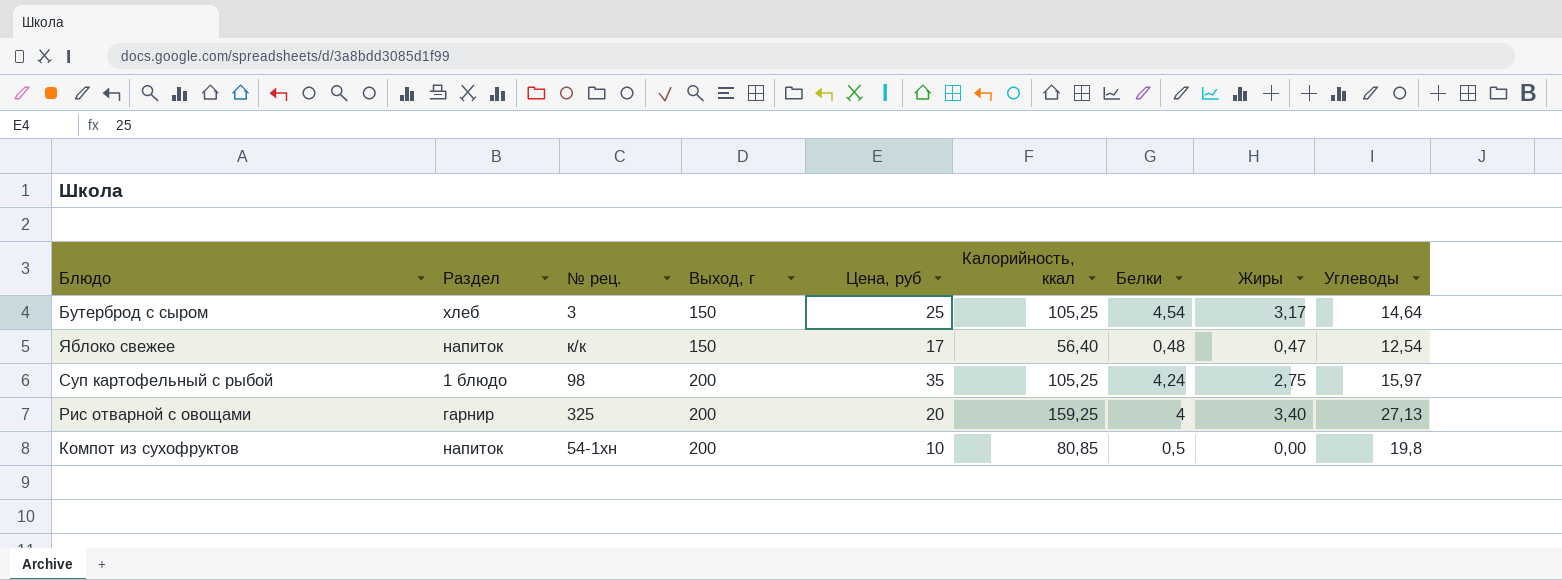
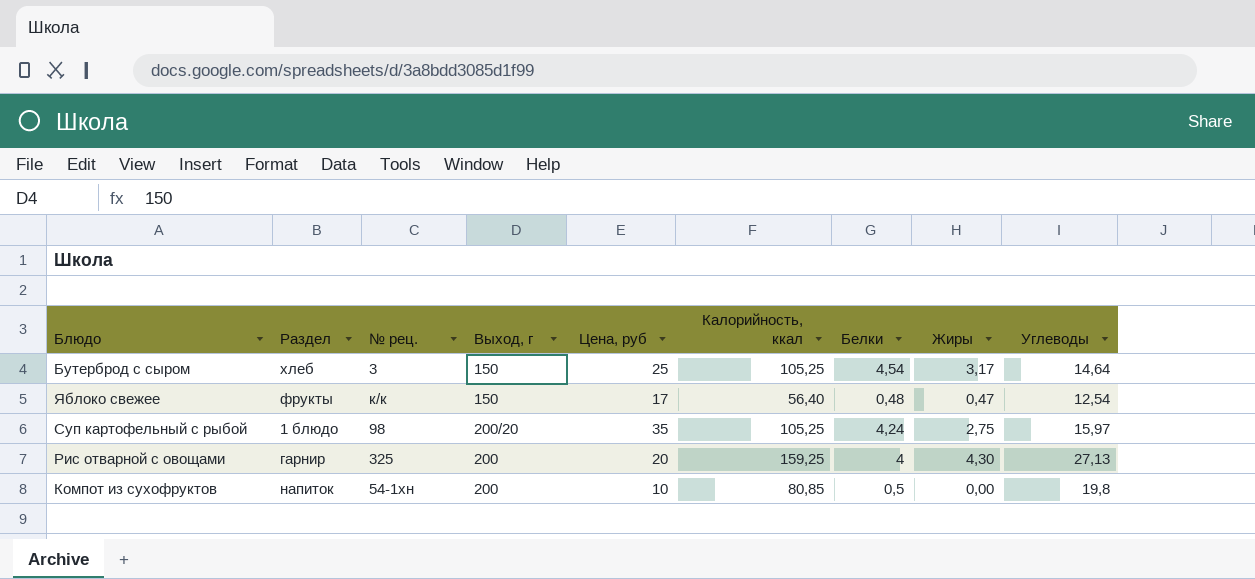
Яблоко свежее | Раздел: напиток -> фрукты
Суп картофельный с рыбой | Выход, г: 200 -> 200/20
Рис отварной с овощами | Жиры: 3,40 -> 4,30

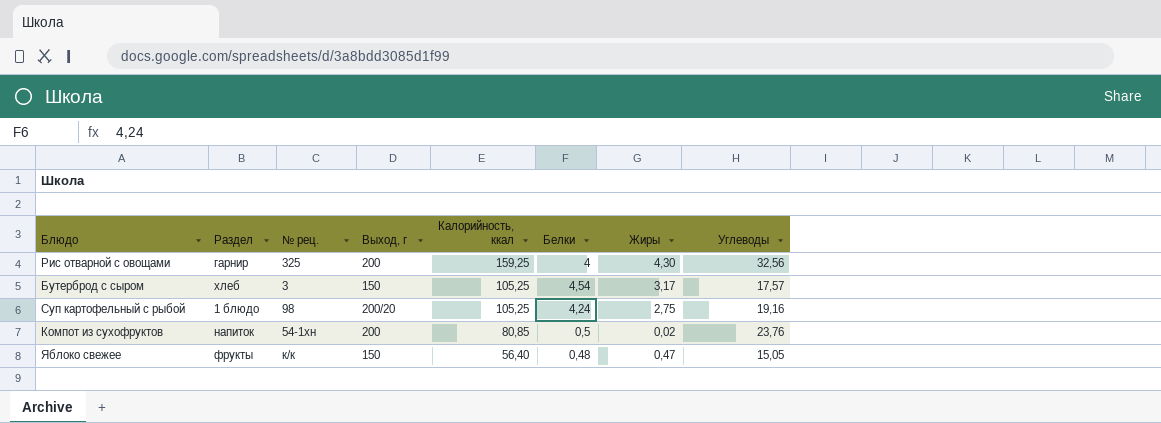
row order: none -> Калорийность, ккал descending
column Цена, руб | position: 5 -> none
Рис отварной с овощами | Углеводы: 27,13 -> 32,56
Бутерброд с сыром | Углеводы: 14,64 -> 17,57
Суп картофельный с рыбой | Углеводы: 15,97 -> 19,16
Компот из сухофруктов | Жиры: 0,00 -> 0,02
Компот из сухофруктов | Углеводы: 19,8 -> 23,76
Яблоко свежее | Углеводы: 12,54 -> 15,05

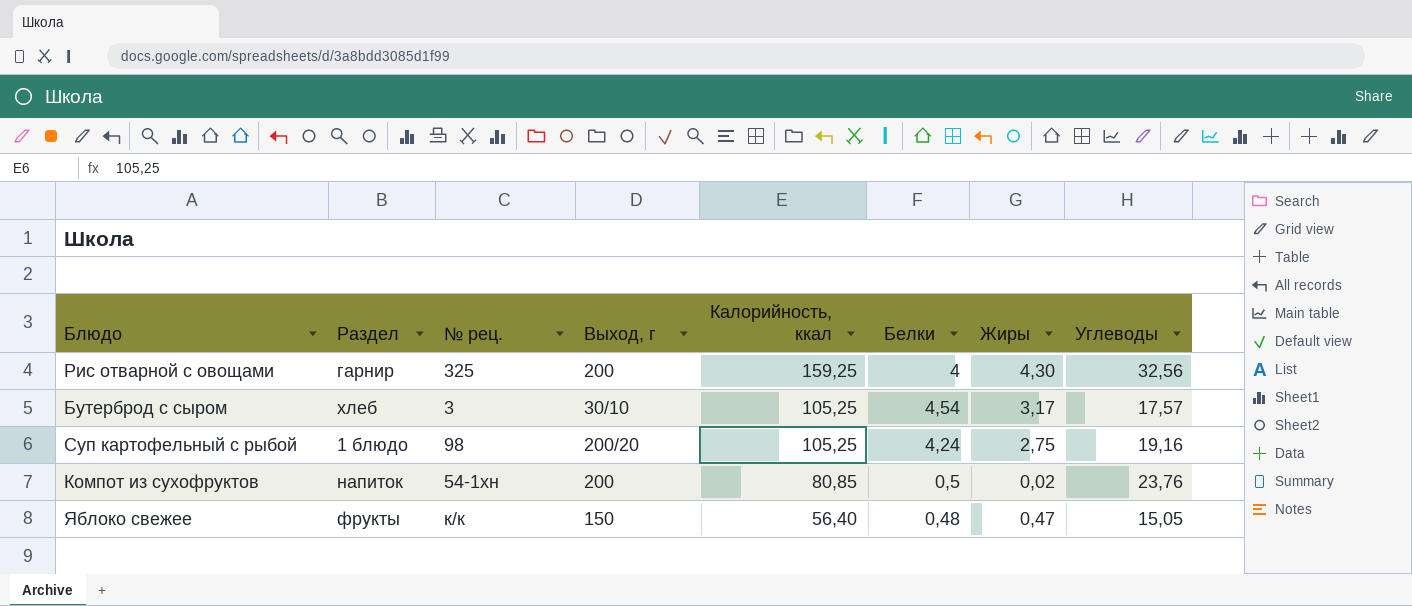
Бутерброд с сыром | Выход, г: 150 -> 30/10

